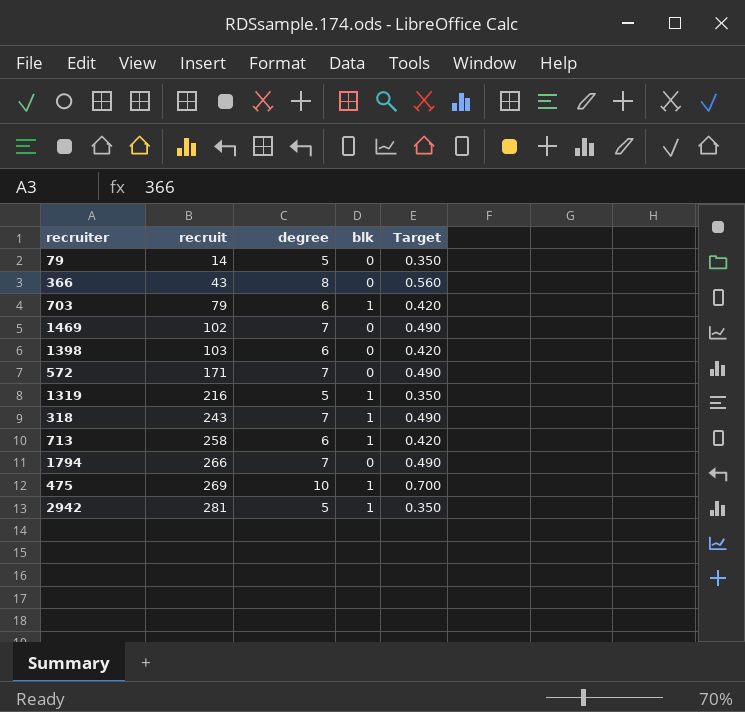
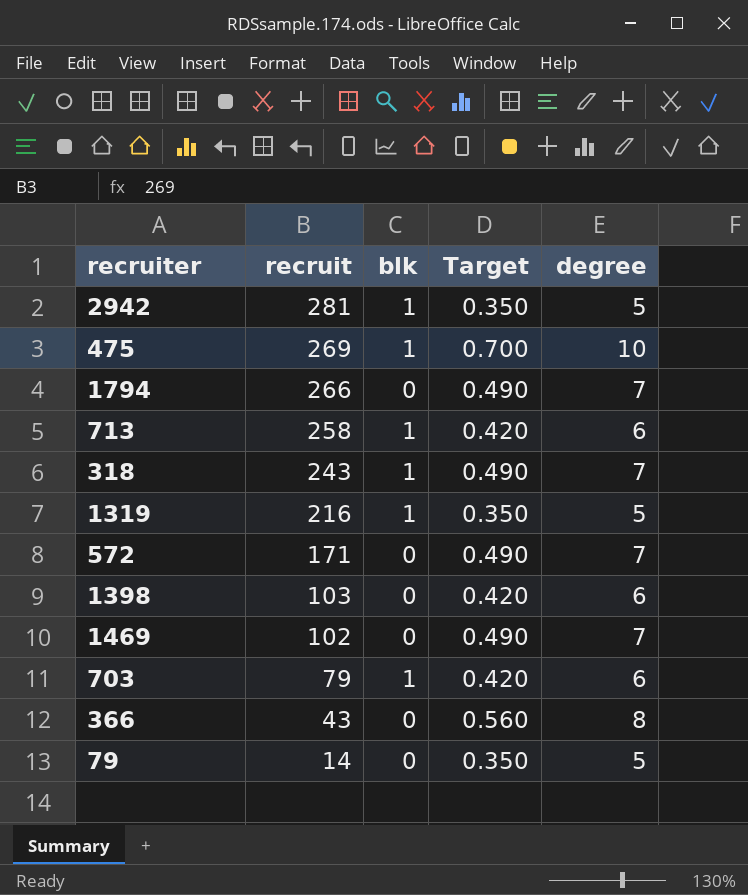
row order: recruit ascending -> recruit descending
column degree | position: 3 -> 5

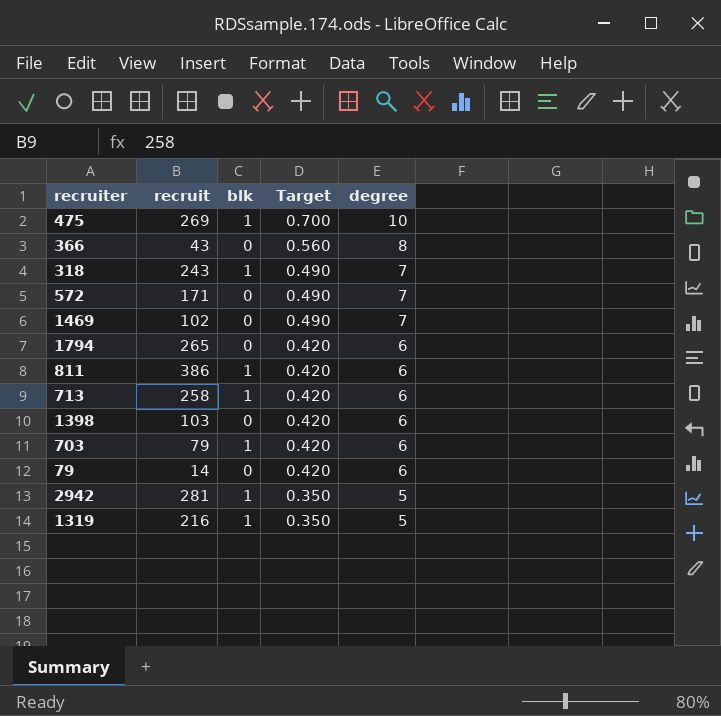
row order: recruit descending -> Target descending
1794 | recruit: 266 -> 265
1794 | Target: 0.490 -> 0.420
1794 | degree: 7 -> 6
row 811: none -> 386 | 1 | 0.420 | 6
79 | Target: 0.350 -> 0.420
79 | degree: 5 -> 6

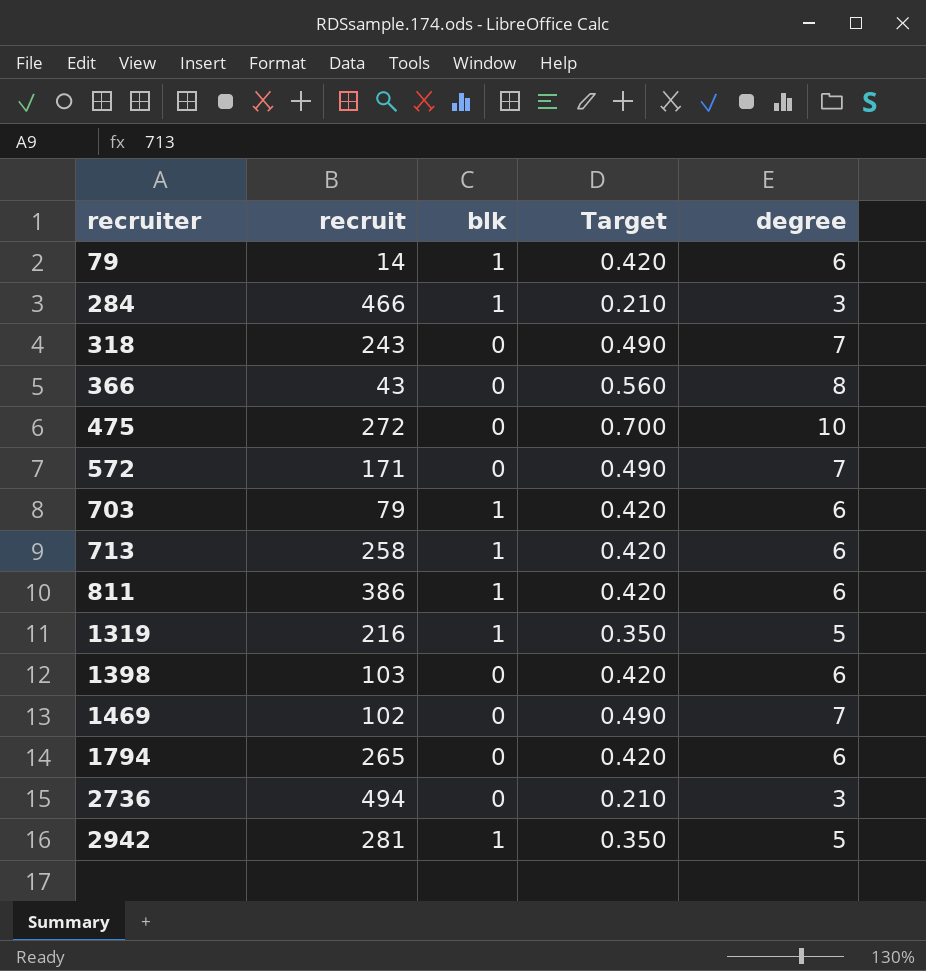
row order: Target descending -> recruiter ascending
79 | blk: 0 -> 1
row 284: none -> 466 | 1 | 0.210 | 3
318 | blk: 1 -> 0
475 | recruit: 269 -> 272
475 | blk: 1 -> 0
row 2736: none -> 494 | 0 | 0.210 | 3

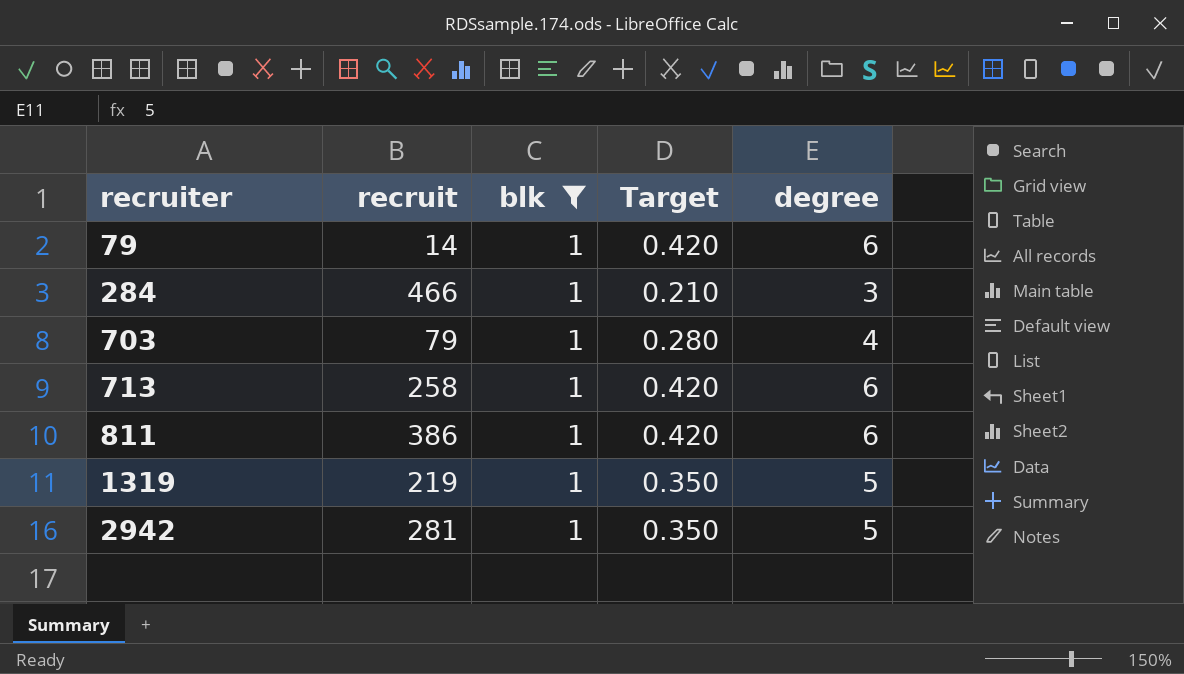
filter: none -> blk = 1
703 | Target: 0.420 -> 0.280
703 | degree: 6 -> 4
1319 | recruit: 216 -> 219

